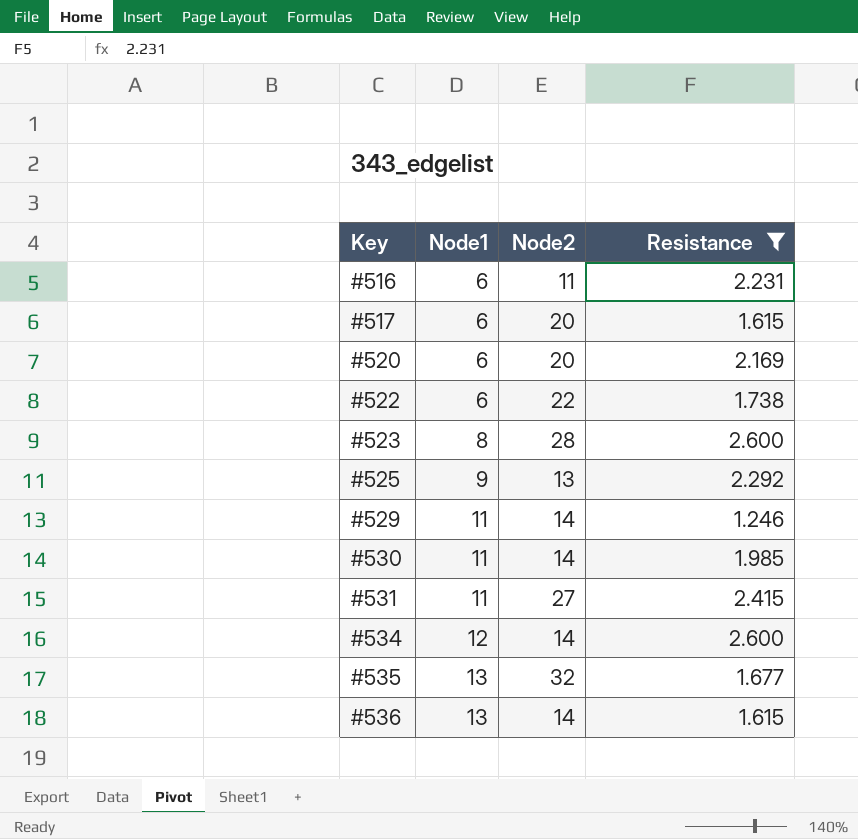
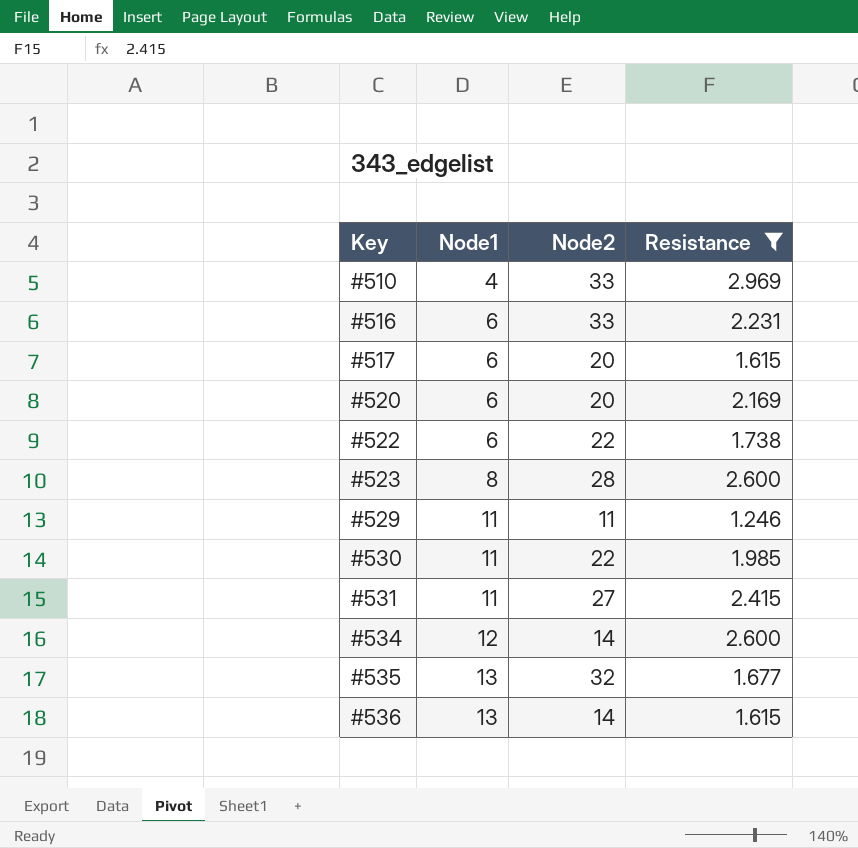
row #525: 9 | 13 | 2.292 -> none
row #510: none -> 4 | 33 | 2.969
#516 | Node2: 11 -> 33
#529 | Node2: 14 -> 11
#530 | Node2: 14 -> 22

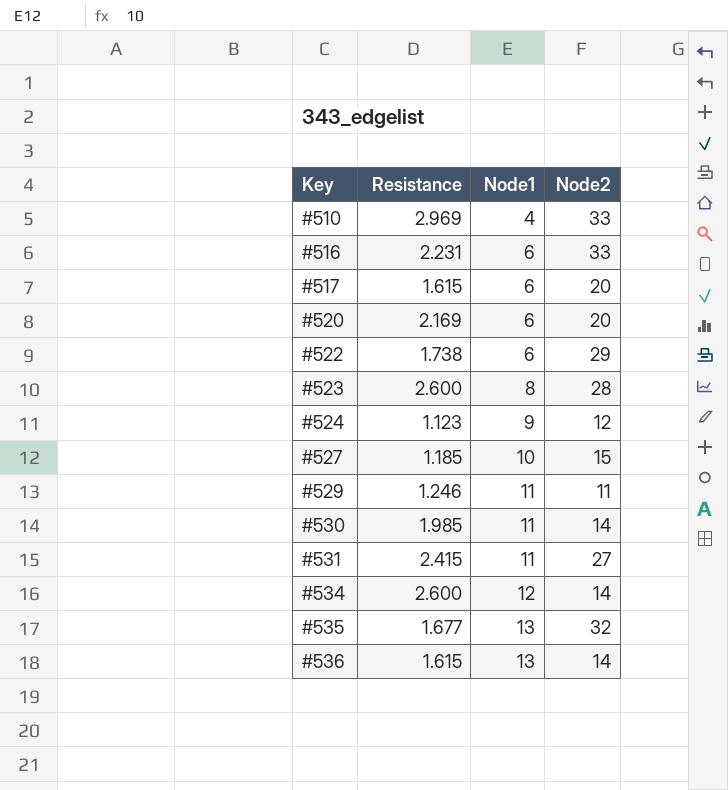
filter: Resistance >= 1.246 -> none
column Resistance | position: 4 -> 2
#522 | Node2: 22 -> 29
#530 | Node2: 22 -> 14

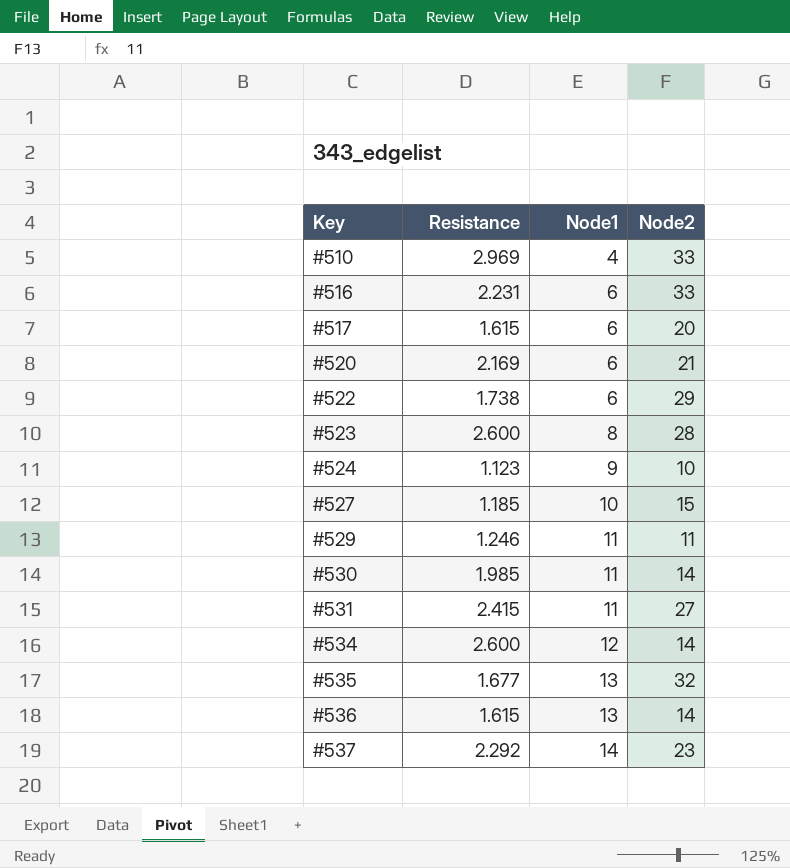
#520 | Node2: 20 -> 21
#524 | Node2: 12 -> 10
row #537: none -> 2.292 | 14 | 23

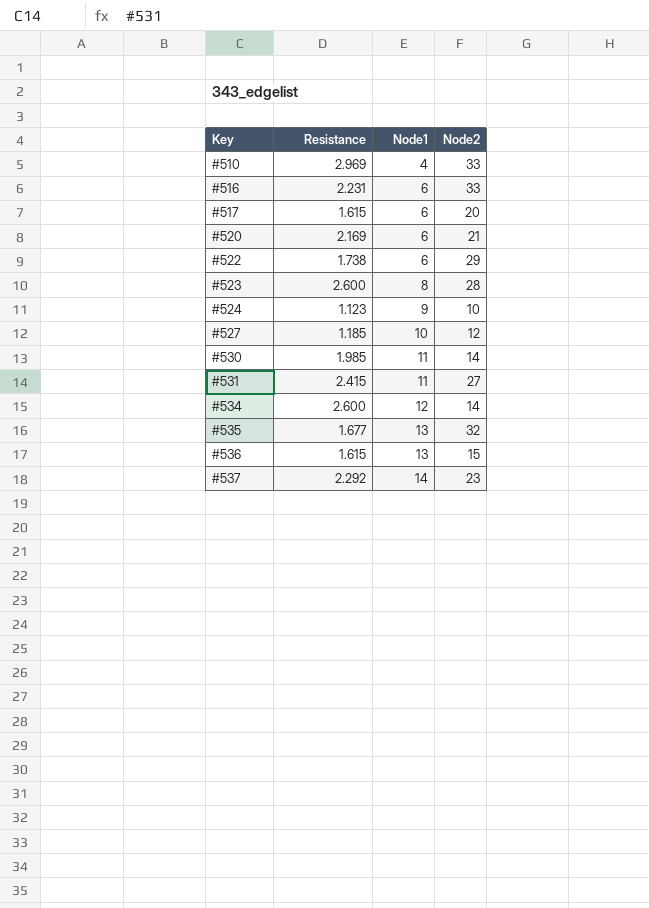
row #529: 1.246 | 11 | 11 -> none
#527 | Node2: 15 -> 12
#536 | Node2: 14 -> 15

